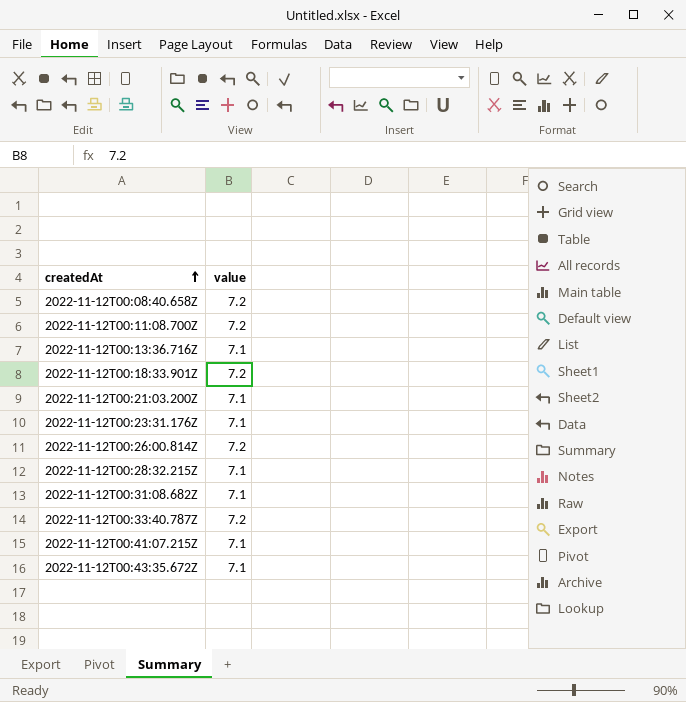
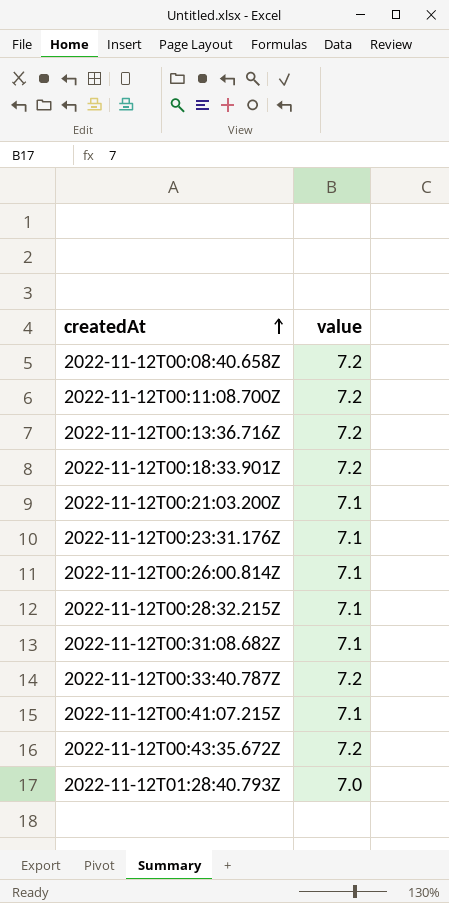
2022-11-12T00:13:36.716Z | value: 7.1 -> 7.2
2022-11-12T00:26:00.814Z | value: 7.2 -> 7.1
2022-11-12T00:43:35.672Z | value: 7.1 -> 7.2
row 2022-11-12T01:28:40.793Z: none -> 7.0

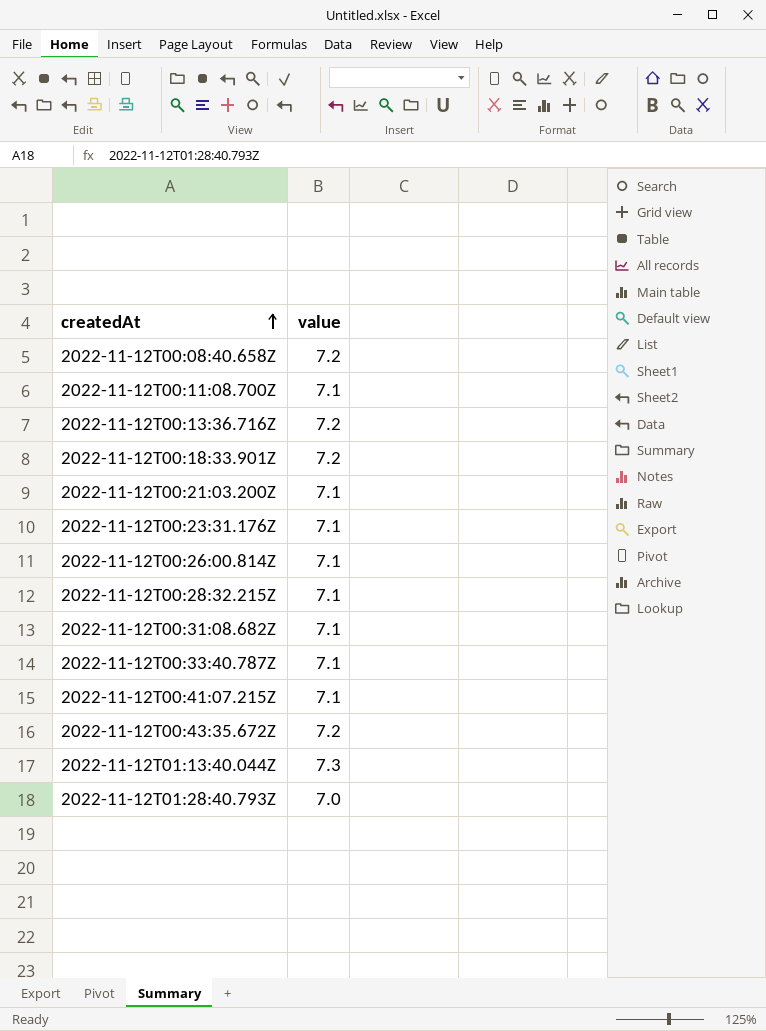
2022-11-12T00:11:08.700Z | value: 7.2 -> 7.1
2022-11-12T00:33:40.787Z | value: 7.2 -> 7.1
row 2022-11-12T01:13:40.044Z: none -> 7.3

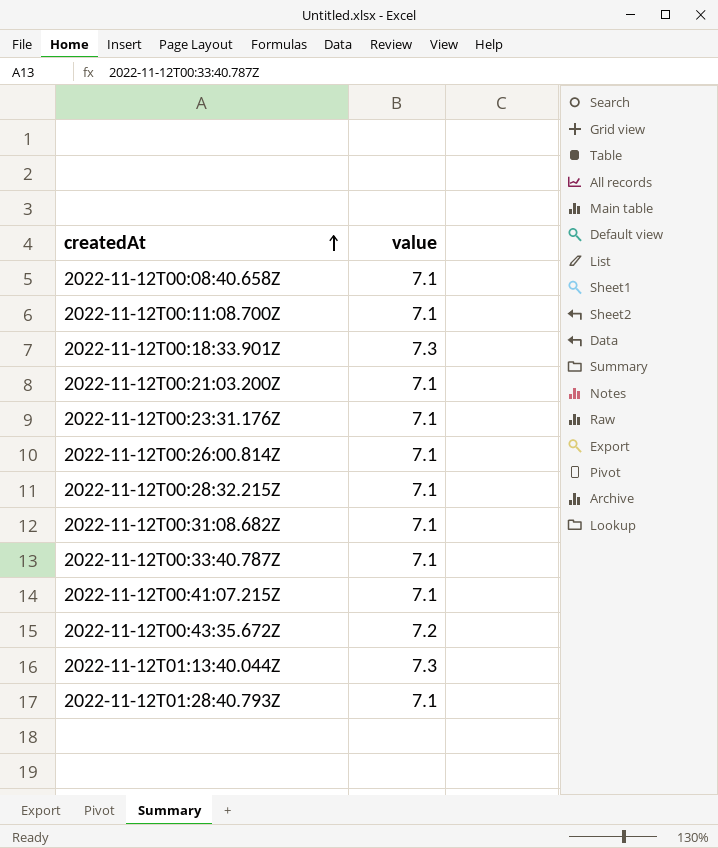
row 2022-11-12T00:13:36.716Z: 7.2 -> none
2022-11-12T00:08:40.658Z | value: 7.2 -> 7.1
2022-11-12T00:18:33.901Z | value: 7.2 -> 7.3
2022-11-12T01:28:40.793Z | value: 7.0 -> 7.1

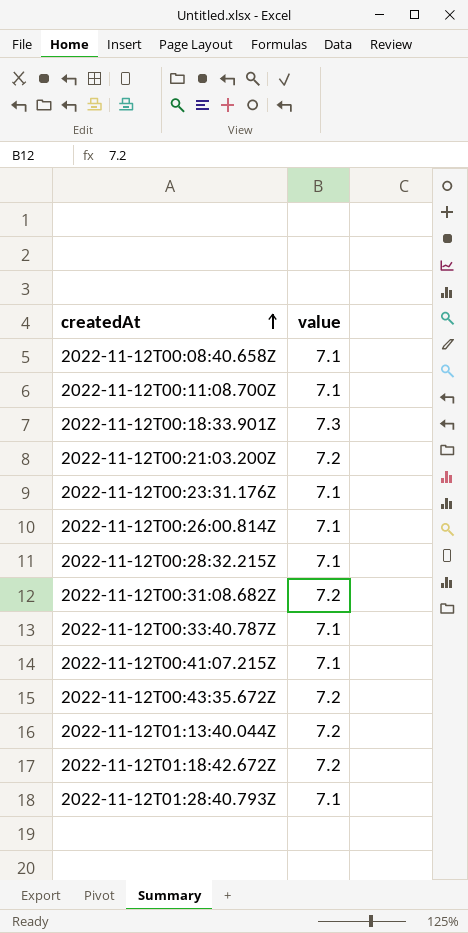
2022-11-12T00:21:03.200Z | value: 7.1 -> 7.2
2022-11-12T00:31:08.682Z | value: 7.1 -> 7.2
2022-11-12T01:13:40.044Z | value: 7.3 -> 7.2
row 2022-11-12T01:18:42.672Z: none -> 7.2

